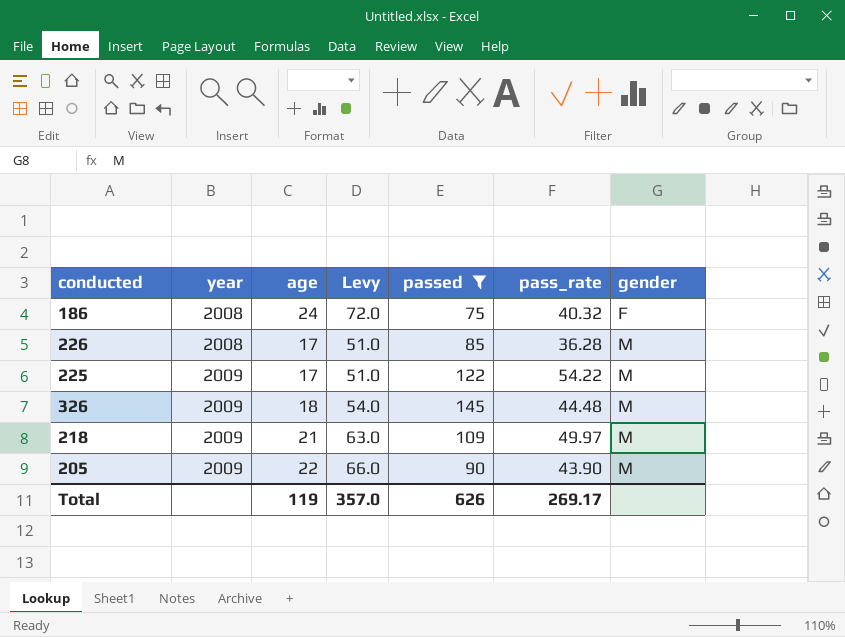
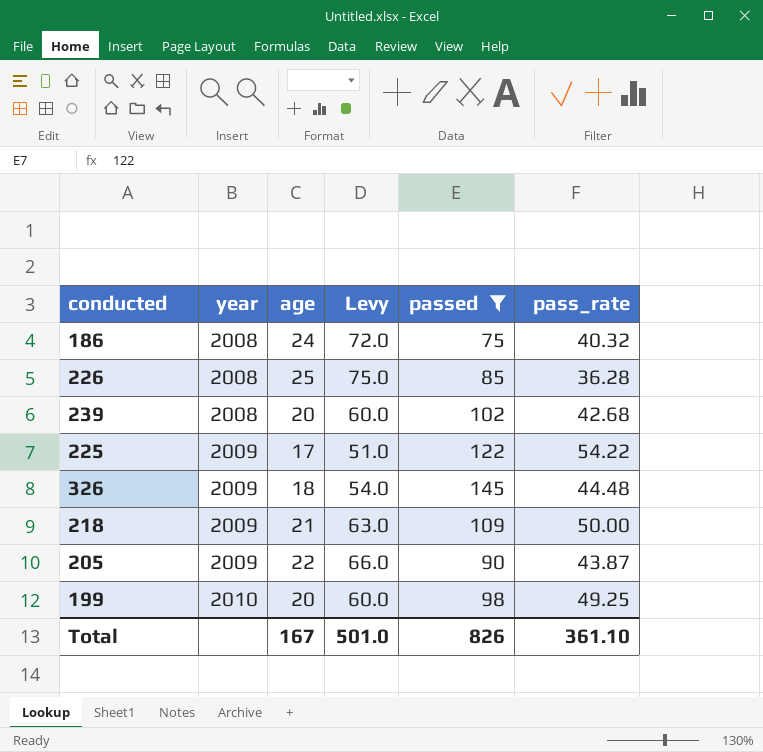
column gender | position: 7 -> none
226 | age: 17 -> 25
226 | Levy: 51.0 -> 75.0
row 239: none -> 2008 | 20 | 60.0 | 102 | 42.68
218 | pass_rate: 49.97 -> 50.00
205 | pass_rate: 43.90 -> 43.87
row 199: none -> 2010 | 20 | 60.0 | 98 | 49.25
Total | age: 119 -> 167
Total | Levy: 357.0 -> 501.0
Total | passed: 626 -> 826
Total | pass_rate: 269.17 -> 361.10

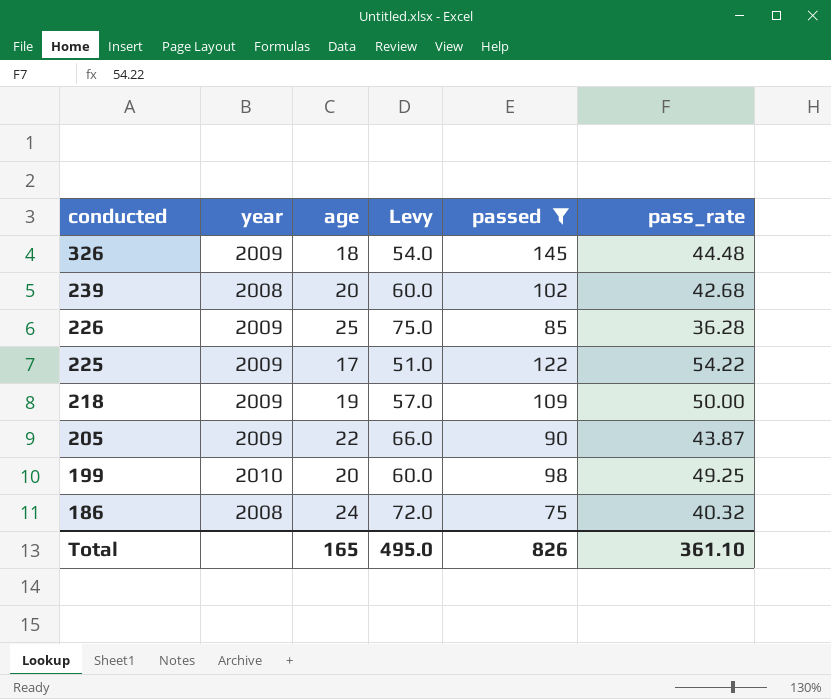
row order: year ascending -> conducted descending
226 | year: 2008 -> 2009
218 | age: 21 -> 19
218 | Levy: 63.0 -> 57.0
Total | age: 167 -> 165
Total | Levy: 501.0 -> 495.0

